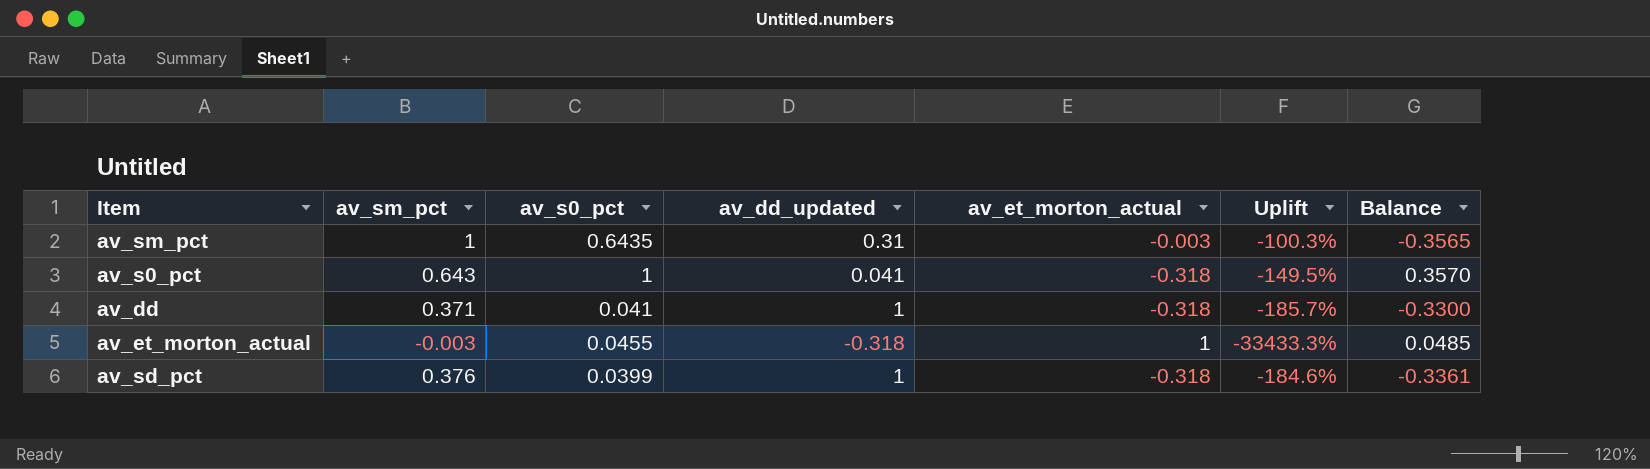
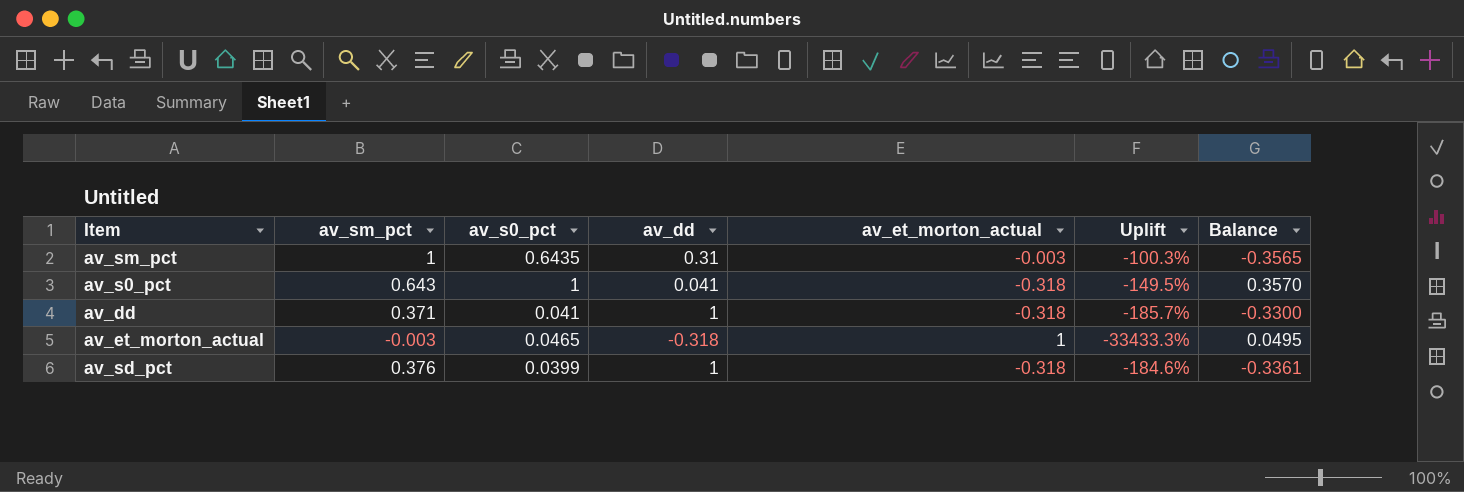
column name: av_dd_updated -> av_dd
av_et_morton_actual | av_s0_pct: 0.0455 -> 0.0465
av_et_morton_actual | Balance: 0.0485 -> 0.0495

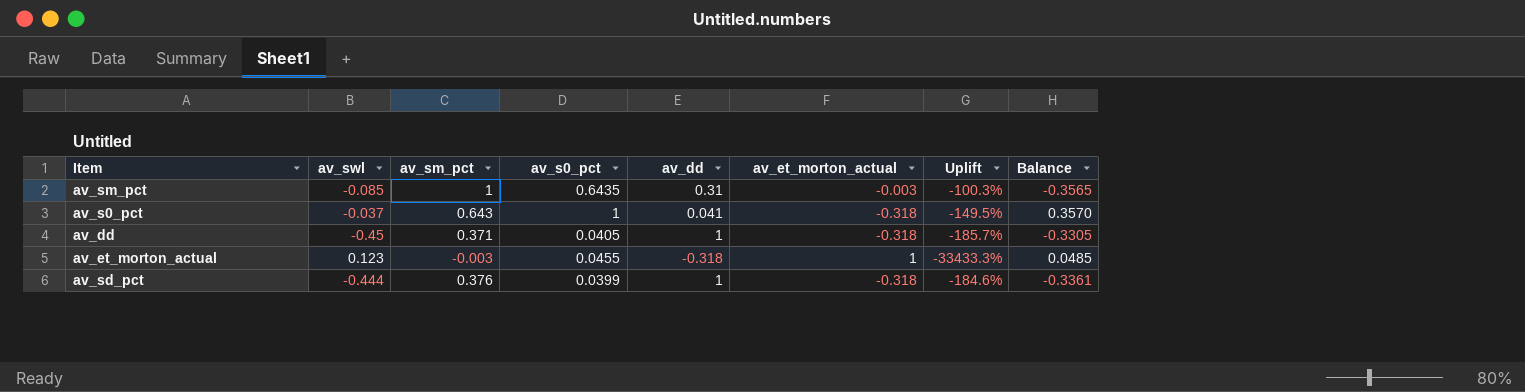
column av_swl | position: none -> 2
av_dd | av_s0_pct: 0.041 -> 0.0405
av_dd | Balance: -0.3300 -> -0.3305
av_et_morton_actual | av_s0_pct: 0.0465 -> 0.0455
av_et_morton_actual | Balance: 0.0495 -> 0.0485

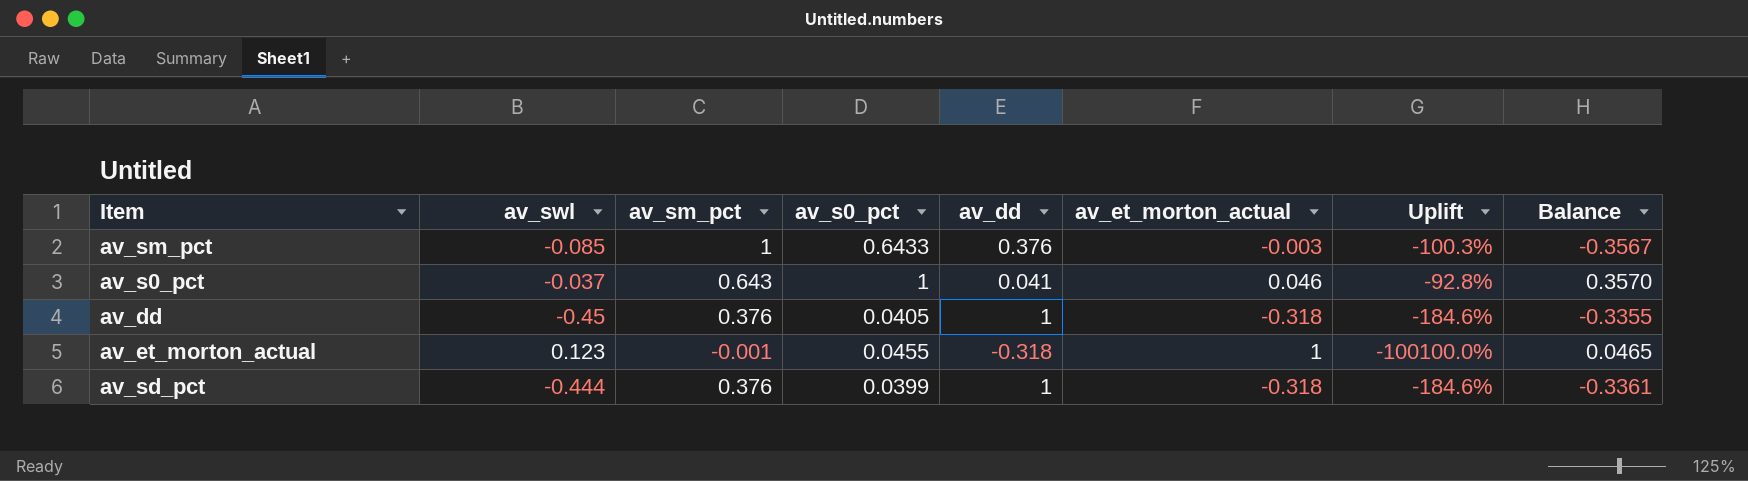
av_sm_pct | av_s0_pct: 0.6435 -> 0.6433
av_sm_pct | av_dd: 0.31 -> 0.376
av_sm_pct | Balance: -0.3565 -> -0.3567
av_s0_pct | av_et_morton_actual: -0.318 -> 0.046
av_s0_pct | Uplift: -149.5% -> -92.8%
av_dd | av_sm_pct: 0.371 -> 0.376
av_dd | Uplift: -185.7% -> -184.6%
av_dd | Balance: -0.3305 -> -0.3355
av_et_morton_actual | av_sm_pct: -0.003 -> -0.001
av_et_morton_actual | Uplift: -33433.3% -> -100100.0%
av_et_morton_actual | Balance: 0.0485 -> 0.0465

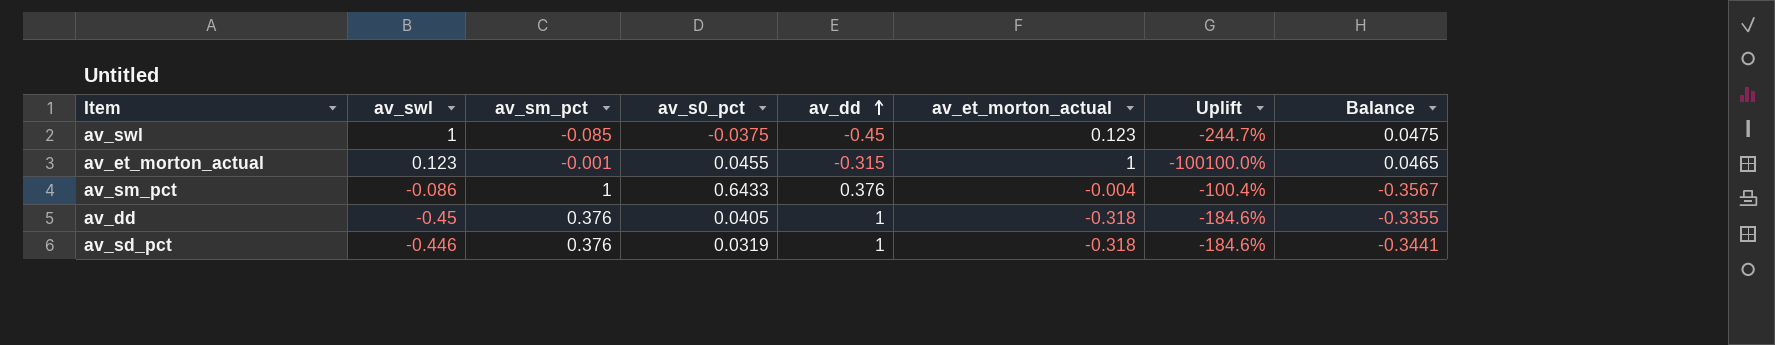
row order: none -> av_dd ascending
row av_s0_pct: -0.037 | 0.643 | 1 | 0.041 | 0.046 | -92.8% | 0.3570 -> none
row av_swl: none -> 1 | -0.085 | -0.0375 | -0.45 | 0.123 | -244.7% | 0.0475
av_et_morton_actual | av_dd: -0.318 -> -0.315
av_sm_pct | av_swl: -0.085 -> -0.086
av_sm_pct | av_et_morton_actual: -0.003 -> -0.004
av_sm_pct | Uplift: -100.3% -> -100.4%
av_sd_pct | av_swl: -0.444 -> -0.446
av_sd_pct | av_s0_pct: 0.0399 -> 0.0319
av_sd_pct | Balance: -0.3361 -> -0.3441

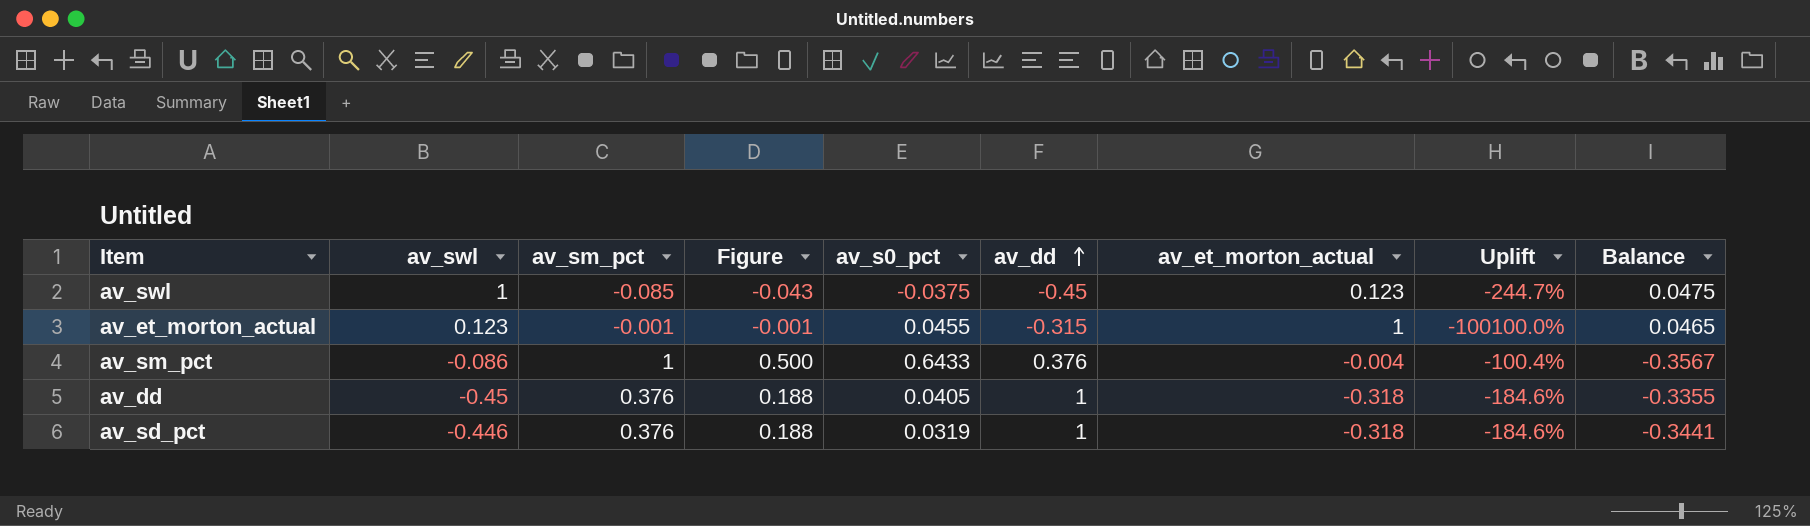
column Figure | formula: none -> [av_sm_pct] * 0.5

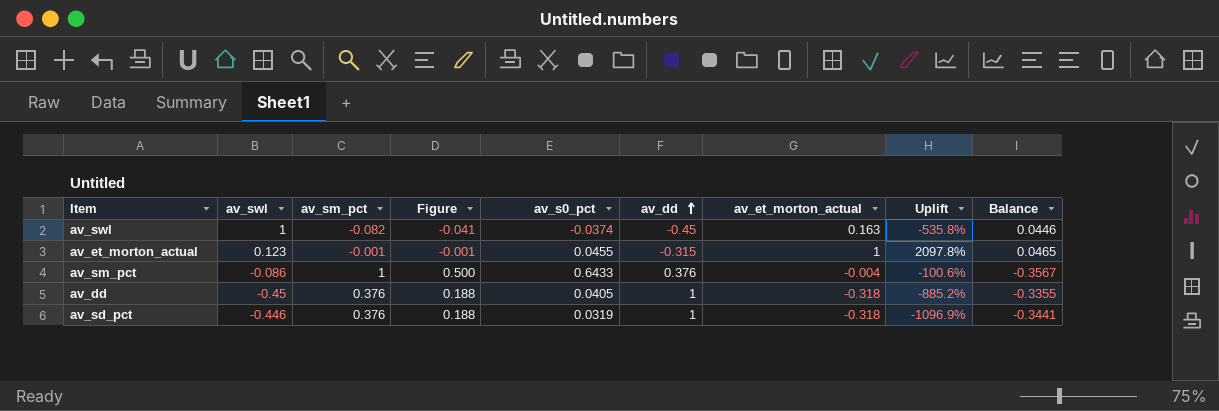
column Uplift | formula: ([av_et_morton_actual] - [av_sm_pct]) / [av_sm_pct] -> ([av_et_morton_actual] - [av_s0_pct]) / [av_s0_pct]
av_swl | av_sm_pct: -0.085 -> -0.082
av_swl | Figure: -0.043 -> -0.041
av_swl | av_s0_pct: -0.0375 -> -0.0374
av_swl | av_et_morton_actual: 0.123 -> 0.163
av_swl | Balance: 0.0475 -> 0.0446

